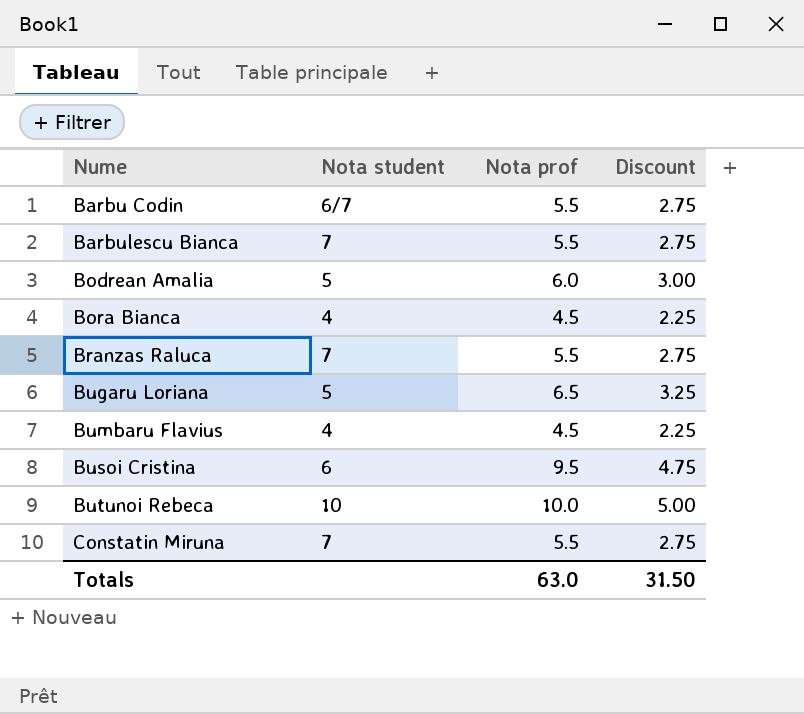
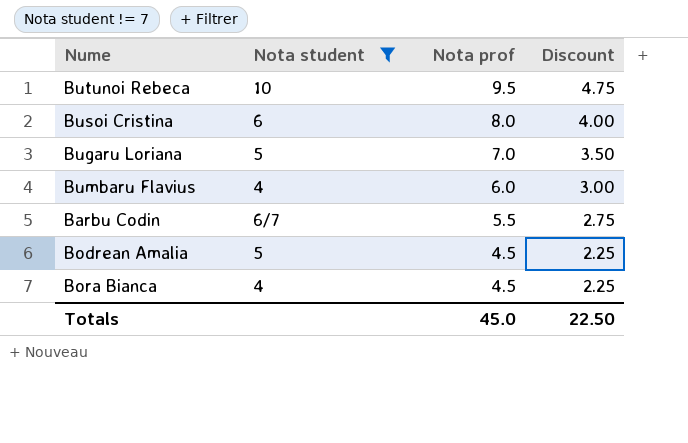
filter: none -> Nota student != 7
row order: Nume ascending -> Nota prof descending
Butunoi Rebeca | Nota prof: 10.0 -> 9.5
Butunoi Rebeca | Discount: 5.00 -> 4.75
Busoi Cristina | Nota prof: 9.5 -> 8.0
Busoi Cristina | Discount: 4.75 -> 4.00
Bugaru Loriana | Nota prof: 6.5 -> 7.0
Bugaru Loriana | Discount: 3.25 -> 3.50
Bumbaru Flavius | Nota prof: 4.5 -> 6.0
Bumbaru Flavius | Discount: 2.25 -> 3.00
Bodrean Amalia | Nota prof: 6.0 -> 4.5
Bodrean Amalia | Discount: 3.00 -> 2.25
Totals | Nota prof: 63.0 -> 45.0
Totals | Discount: 31.50 -> 22.50

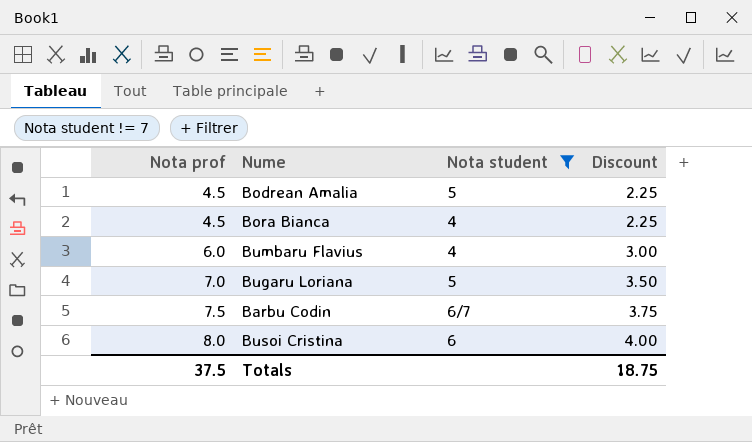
row order: Nota prof descending -> Nota prof ascending
column Nota prof | position: 3 -> 1
row Butunoi Rebeca: 10 | 9.5 | 4.75 -> none
Barbu Codin | Nota prof: 5.5 -> 7.5
Barbu Codin | Discount: 2.75 -> 3.75
Totals | Nota prof: 45.0 -> 37.5
Totals | Discount: 22.50 -> 18.75

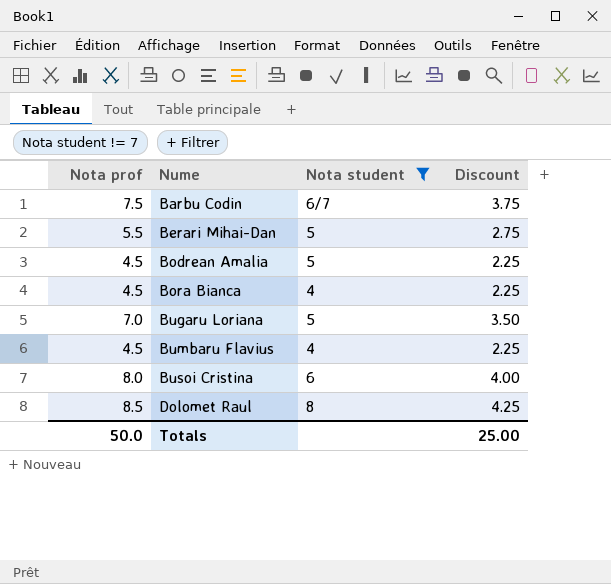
row order: Nota prof ascending -> Nume ascending
row Berari Mihai-Dan: none -> 5.5 | 5 | 2.75
Bumbaru Flavius | Nota prof: 6.0 -> 4.5
Bumbaru Flavius | Discount: 3.00 -> 2.25
row Dolomet Raul: none -> 8.5 | 8 | 4.25
Totals | Nota prof: 37.5 -> 50.0
Totals | Discount: 18.75 -> 25.00

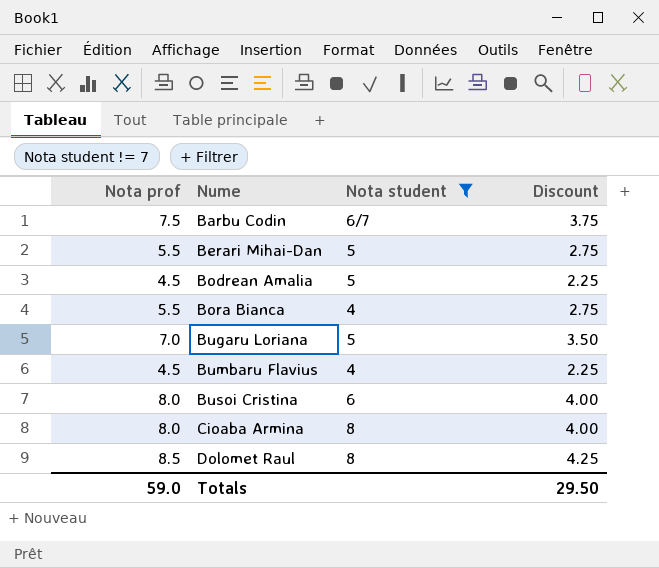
Bora Bianca | Nota prof: 4.5 -> 5.5
Bora Bianca | Discount: 2.25 -> 2.75
row Cioaba Armina: none -> 8.0 | 8 | 4.00
Totals | Nota prof: 50.0 -> 59.0
Totals | Discount: 25.00 -> 29.50

